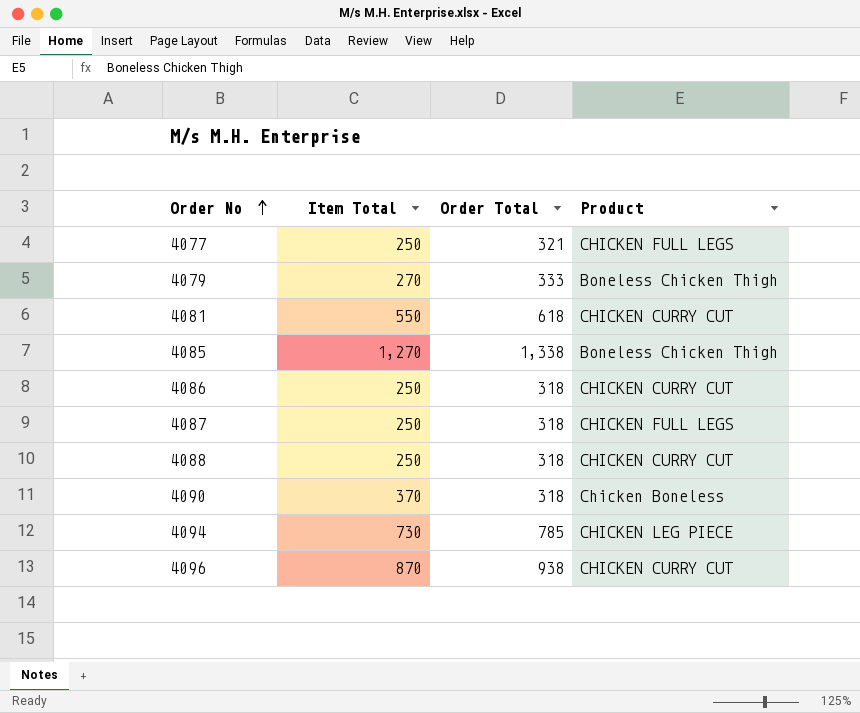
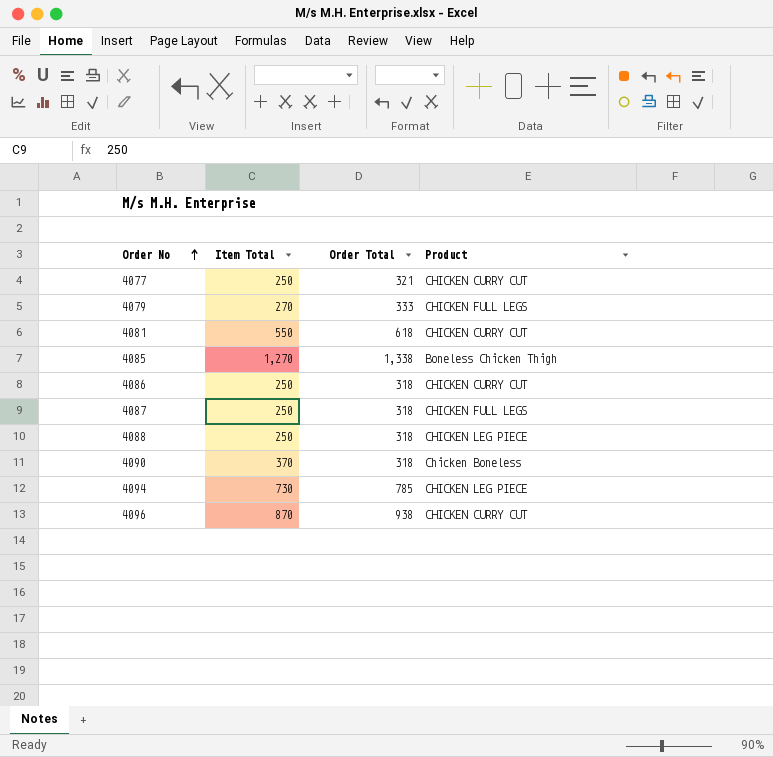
4077 | Product: CHICKEN FULL LEGS -> CHICKEN CURRY CUT
4079 | Product: Boneless Chicken Thigh -> CHICKEN FULL LEGS
4088 | Product: CHICKEN CURRY CUT -> CHICKEN LEG PIECE

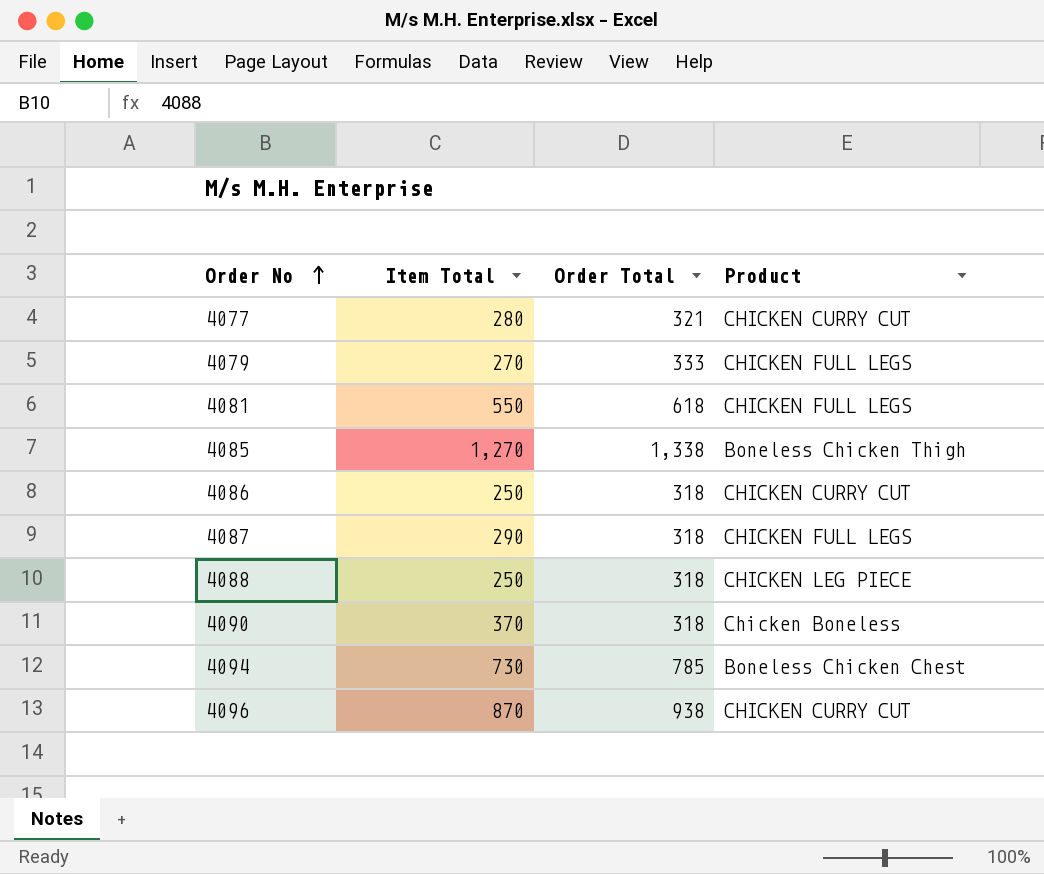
4077 | Item Total: 250 -> 280
4081 | Product: CHICKEN CURRY CUT -> CHICKEN FULL LEGS
4087 | Item Total: 250 -> 290
4094 | Product: CHICKEN LEG PIECE -> Boneless Chicken Chest

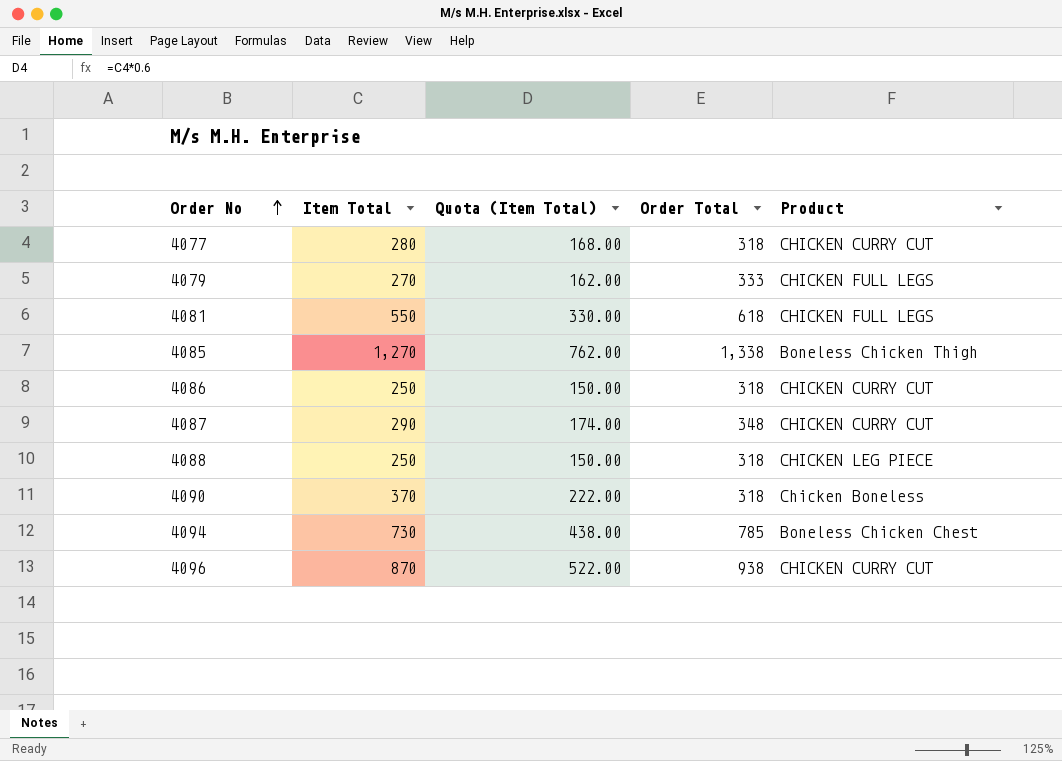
column Quota (Item Total) | formula: none -> [Item Total] * 0.6
4077 | Order Total: 321 -> 318
4087 | Order Total: 318 -> 348
4087 | Product: CHICKEN FULL LEGS -> CHICKEN CURRY CUT

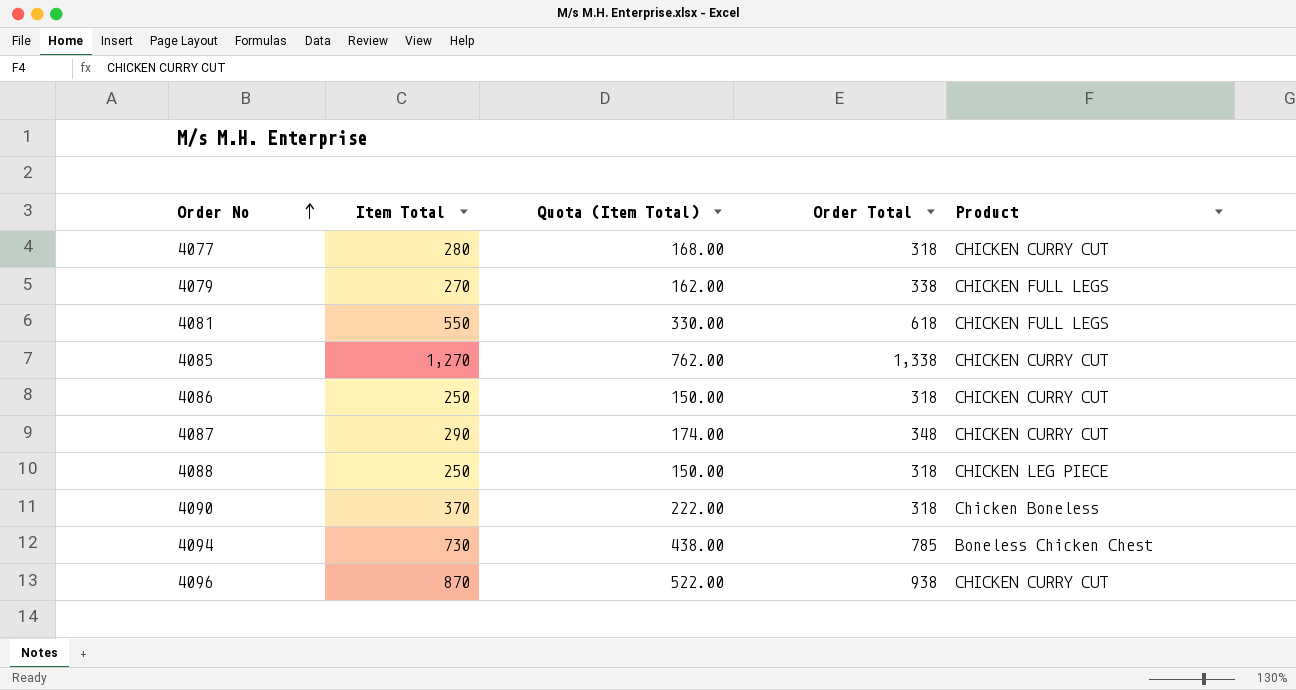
4079 | Order Total: 333 -> 338
4085 | Product: Boneless Chicken Thigh -> CHICKEN CURRY CUT

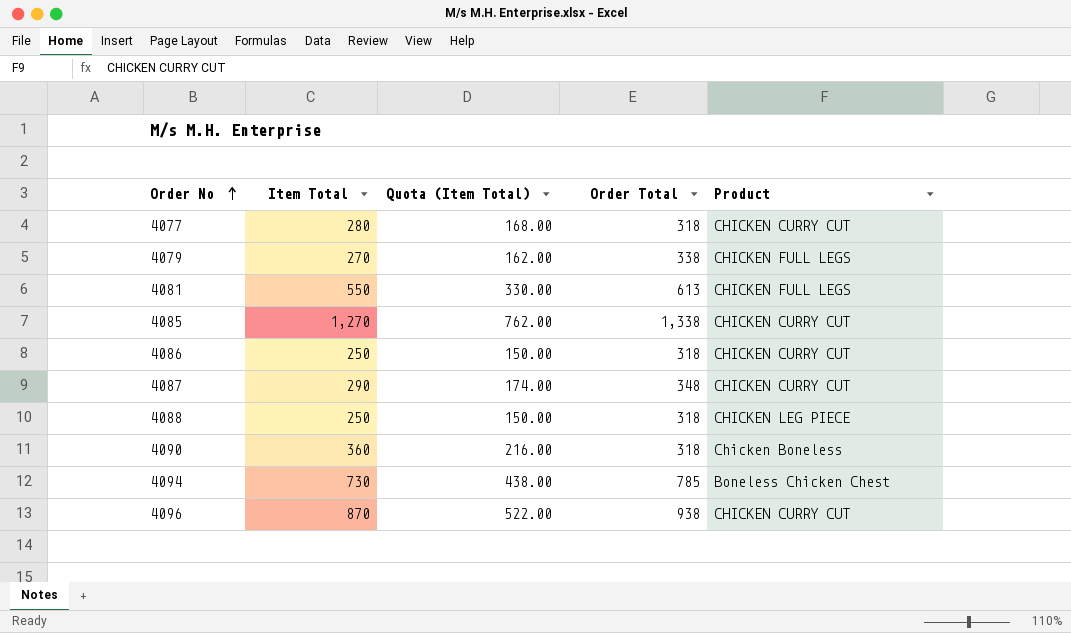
4081 | Order Total: 618 -> 613
4090 | Item Total: 370 -> 360
4090 | Quota (Item Total): 222.00 -> 216.00

